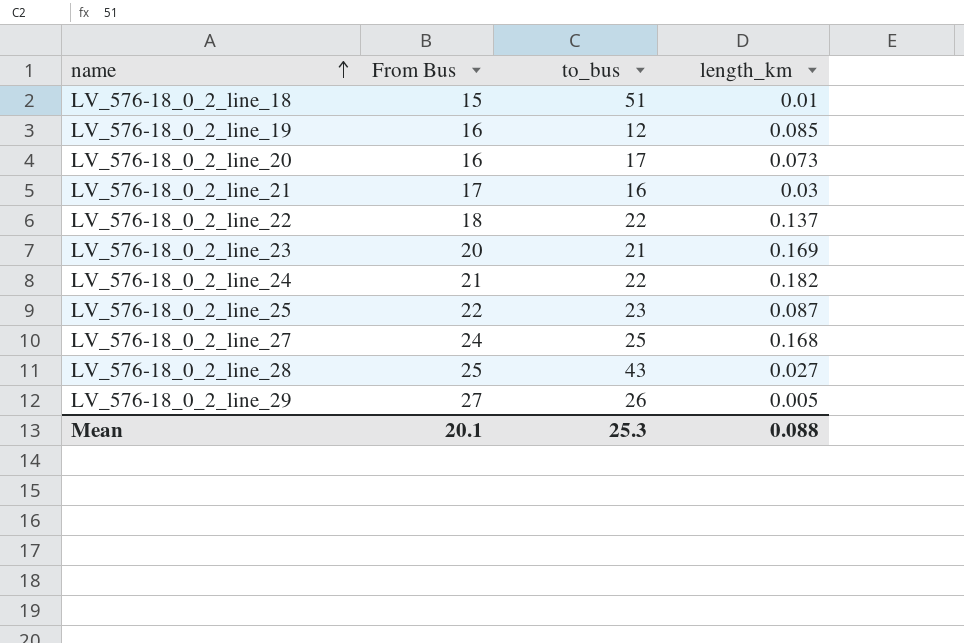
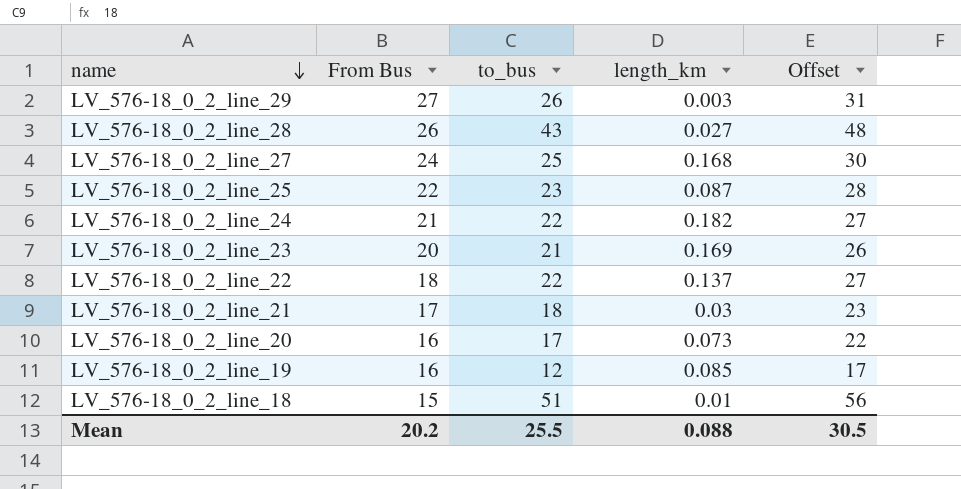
row order: name ascending -> name descending
column Offset | formula: none -> [to_bus] + 5
LV_576-18_0_2_line_29 | length_km: 0.005 -> 0.003
LV_576-18_0_2_line_28 | From Bus: 25 -> 26
LV_576-18_0_2_line_21 | to_bus: 16 -> 18
Mean | From Bus: 20.1 -> 20.2
Mean | to_bus: 25.3 -> 25.5

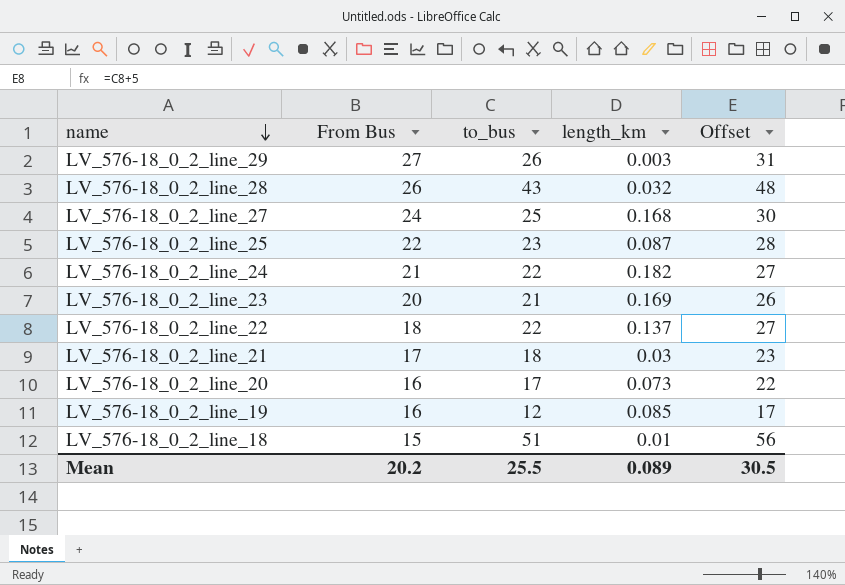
LV_576-18_0_2_line_28 | length_km: 0.027 -> 0.032
Mean | length_km: 0.088 -> 0.089

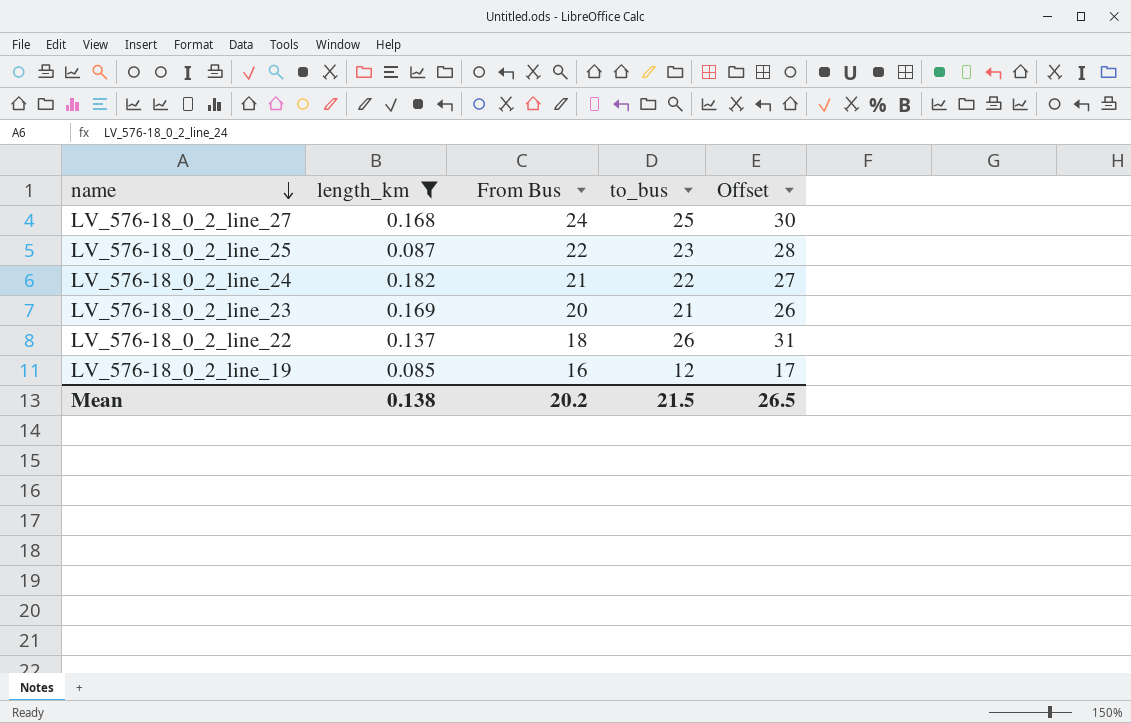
filter: none -> length_km >= 0.085
column length_km | position: 4 -> 2
LV_576-18_0_2_line_22 | to_bus: 22 -> 26
LV_576-18_0_2_line_22 | Offset: 27 -> 31
Mean | length_km: 0.089 -> 0.138
Mean | to_bus: 25.5 -> 21.5
Mean | Offset: 30.5 -> 26.5

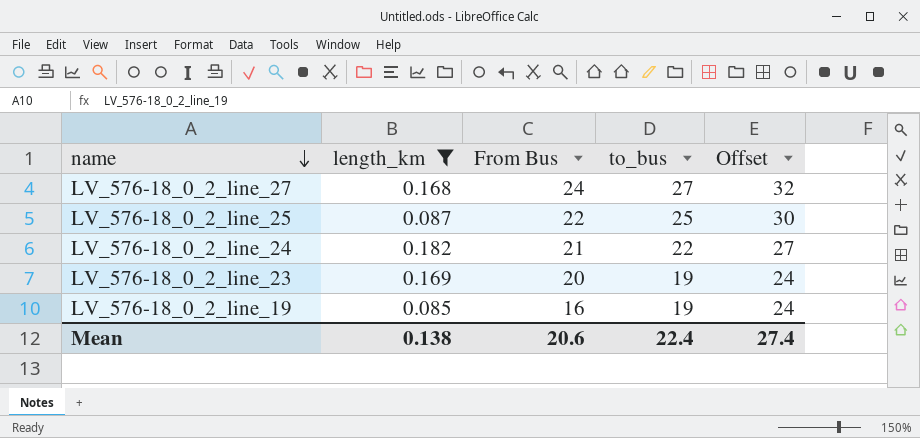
row LV_576-18_0_2_line_22: 0.137 | 18 | 26 | 31 -> none
LV_576-18_0_2_line_27 | to_bus: 25 -> 27
LV_576-18_0_2_line_27 | Offset: 30 -> 32
LV_576-18_0_2_line_25 | to_bus: 23 -> 25
LV_576-18_0_2_line_25 | Offset: 28 -> 30
LV_576-18_0_2_line_23 | to_bus: 21 -> 19
LV_576-18_0_2_line_23 | Offset: 26 -> 24
LV_576-18_0_2_line_19 | to_bus: 12 -> 19
LV_576-18_0_2_line_19 | Offset: 17 -> 24
Mean | From Bus: 20.2 -> 20.6
Mean | to_bus: 21.5 -> 22.4
Mean | Offset: 26.5 -> 27.4

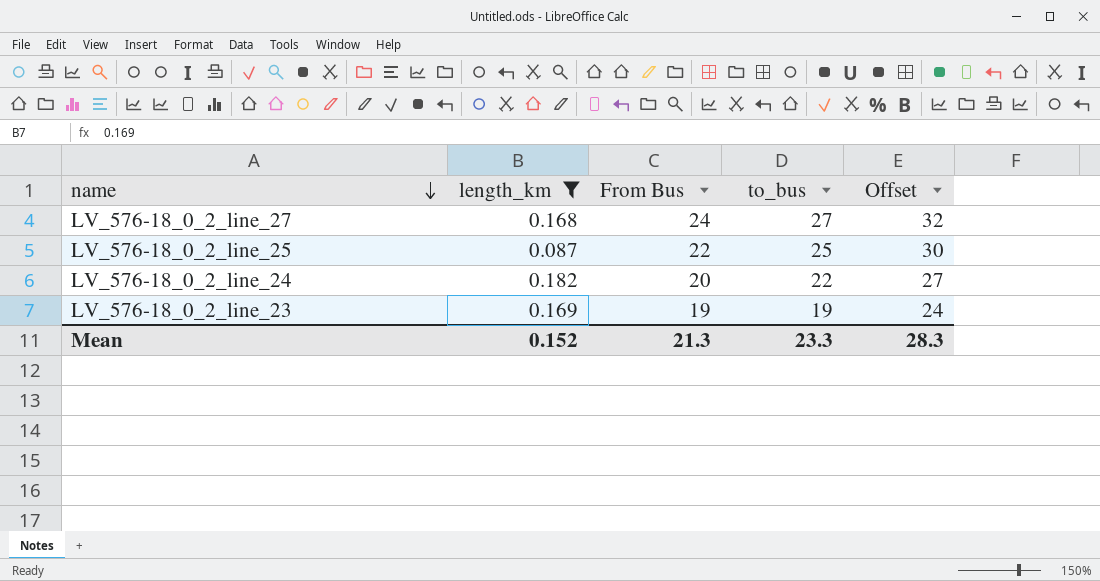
row LV_576-18_0_2_line_19: 0.085 | 16 | 19 | 24 -> none
LV_576-18_0_2_line_24 | From Bus: 21 -> 20
LV_576-18_0_2_line_23 | From Bus: 20 -> 19
Mean | length_km: 0.138 -> 0.152
Mean | From Bus: 20.6 -> 21.3
Mean | to_bus: 22.4 -> 23.3
Mean | Offset: 27.4 -> 28.3

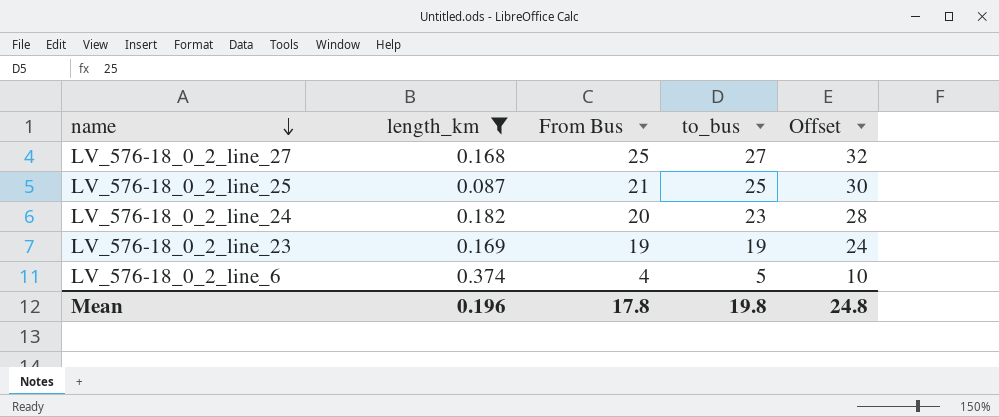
LV_576-18_0_2_line_27 | From Bus: 24 -> 25
LV_576-18_0_2_line_25 | From Bus: 22 -> 21
LV_576-18_0_2_line_24 | to_bus: 22 -> 23
LV_576-18_0_2_line_24 | Offset: 27 -> 28
row LV_576-18_0_2_line_6: none -> 0.374 | 4 | 5 | 10
Mean | length_km: 0.152 -> 0.196
Mean | From Bus: 21.3 -> 17.8
Mean | to_bus: 23.3 -> 19.8
Mean | Offset: 28.3 -> 24.8

